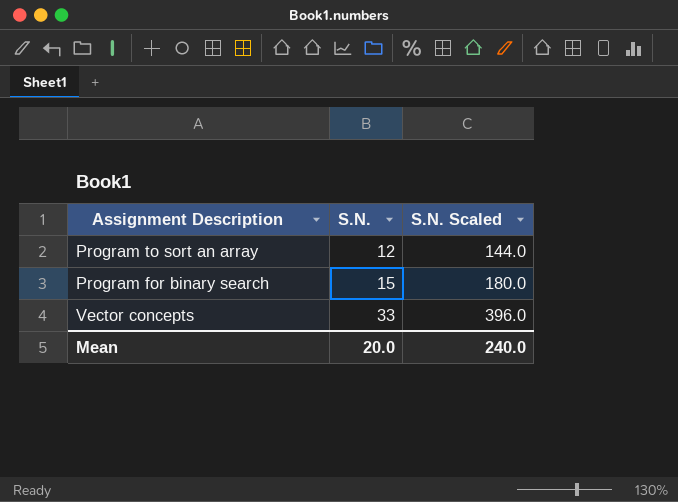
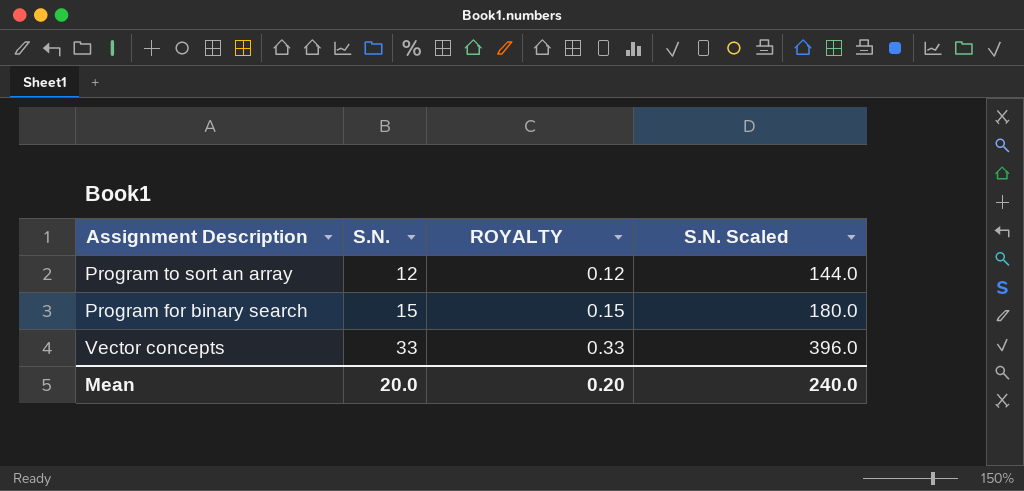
column ROYALTY | formula: none -> [S.N.] * 0.01

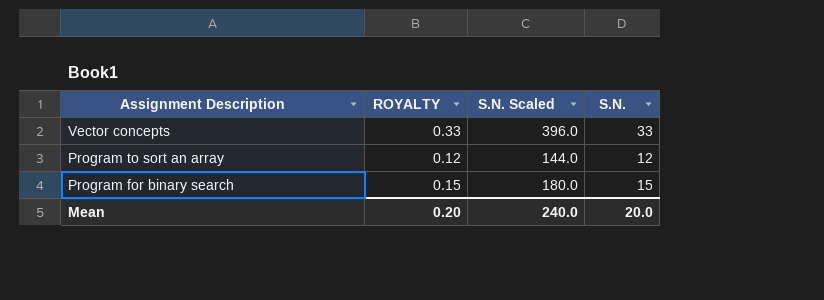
row order: S.N. ascending -> Assignment Description descending
column S.N. | position: 2 -> 4

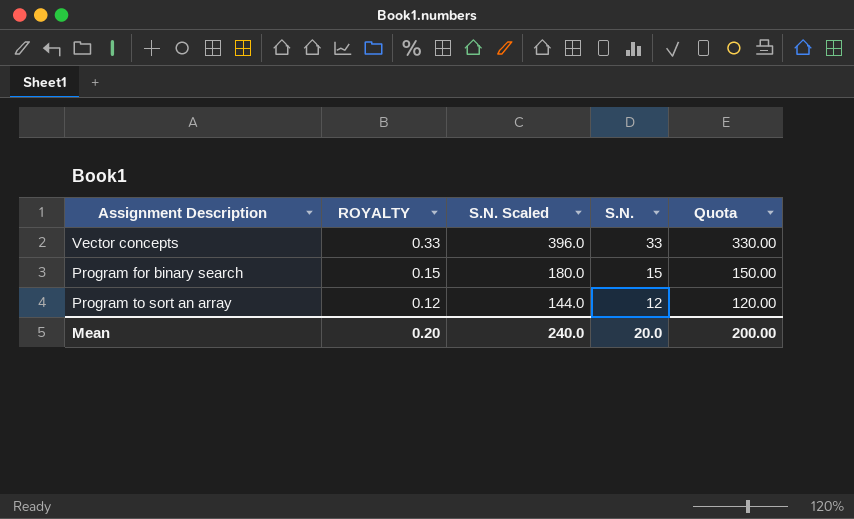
row order: Assignment Description descending -> ROYALTY descending
column Quota | formula: none -> [S.N.] * 10

